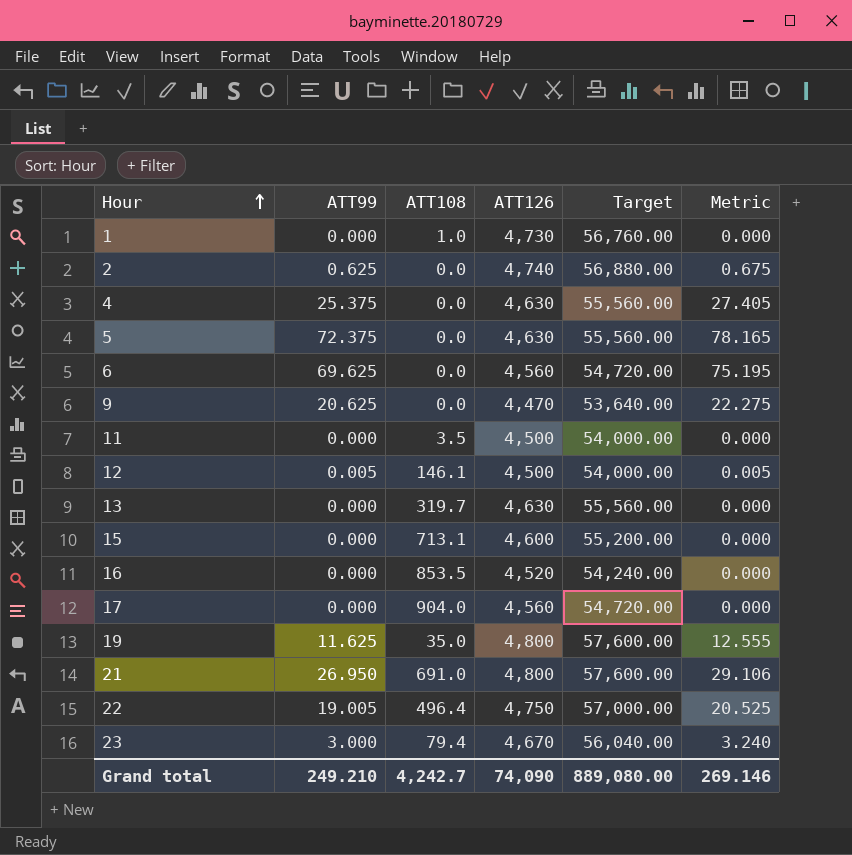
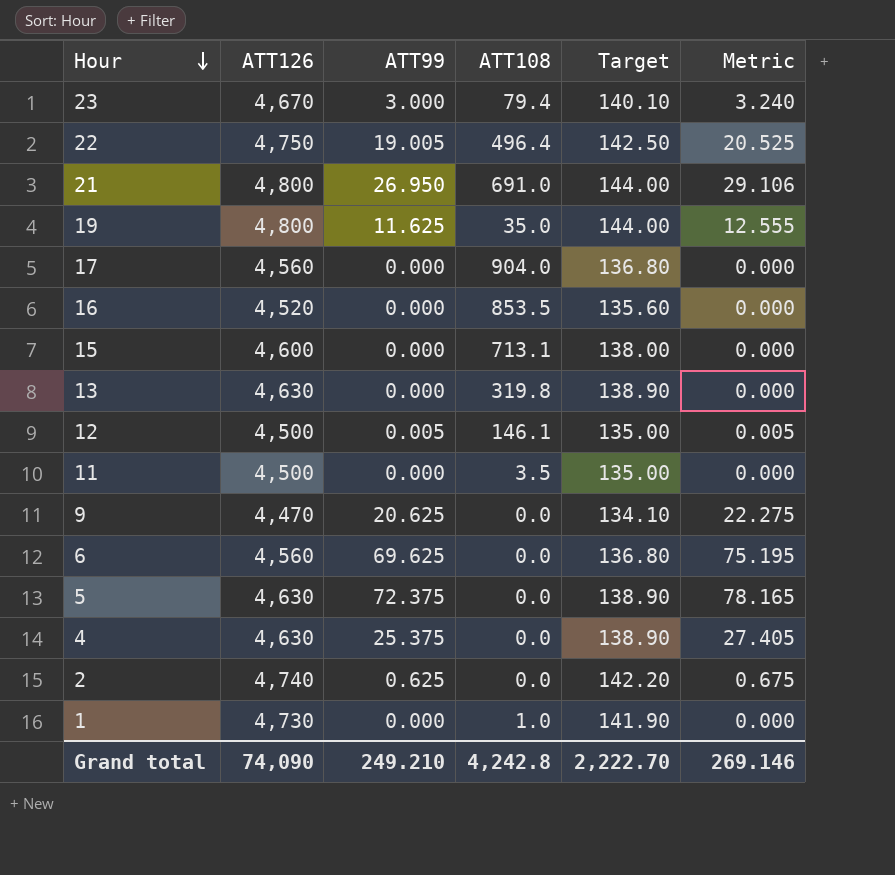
row order: Hour ascending -> Hour descending
column ATT126 | position: 4 -> 2
column Target | formula: [ATT126] * 12 -> [ATT126] * 0.03
13 | ATT108: 319.7 -> 319.8
Grand total | ATT108: 4,242.7 -> 4,242.8
Grand total | Target: 889,080.00 -> 2,222.70

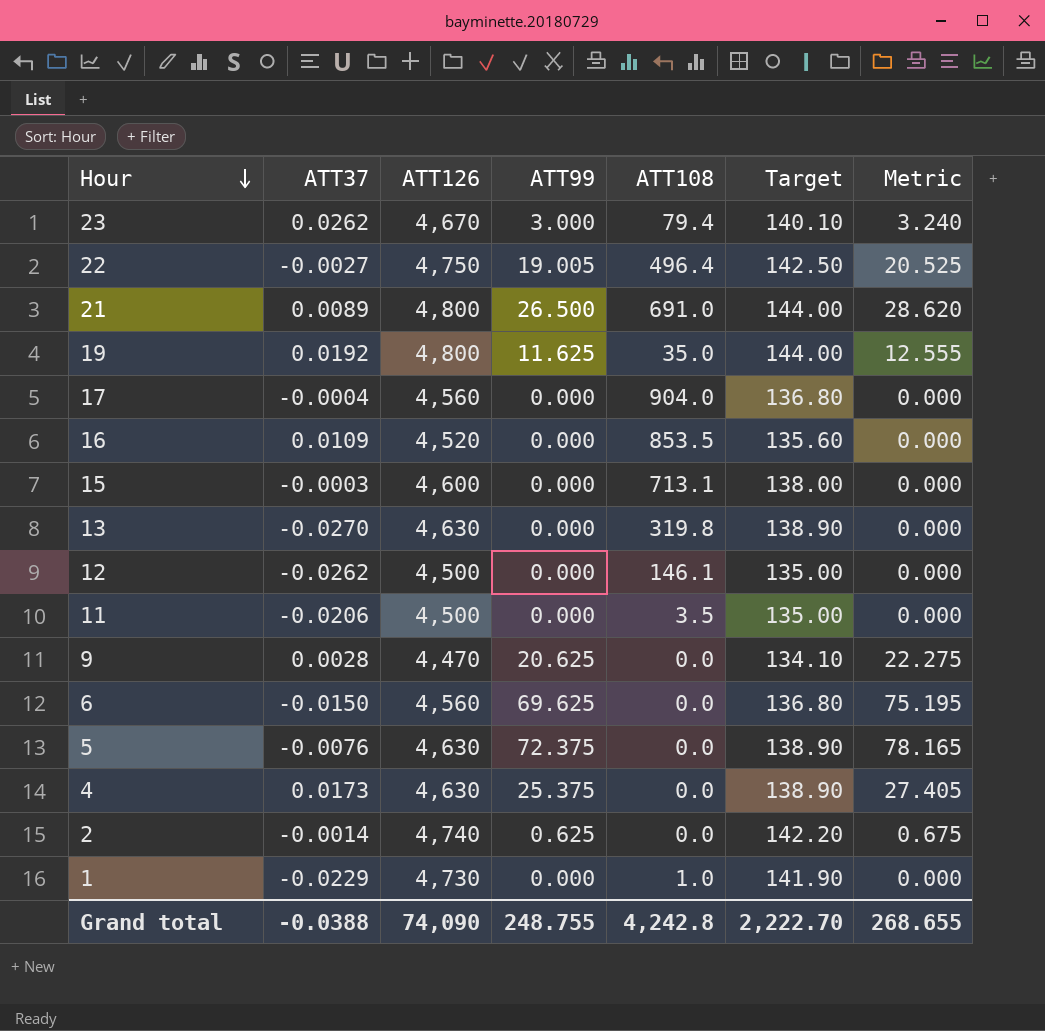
column ATT37 | position: none -> 2
21 | ATT99: 26.950 -> 26.500
21 | Metric: 29.106 -> 28.620
12 | ATT99: 0.005 -> 0.000
12 | Metric: 0.005 -> 0.000
Grand total | ATT99: 249.210 -> 248.755
Grand total | Metric: 269.146 -> 268.655

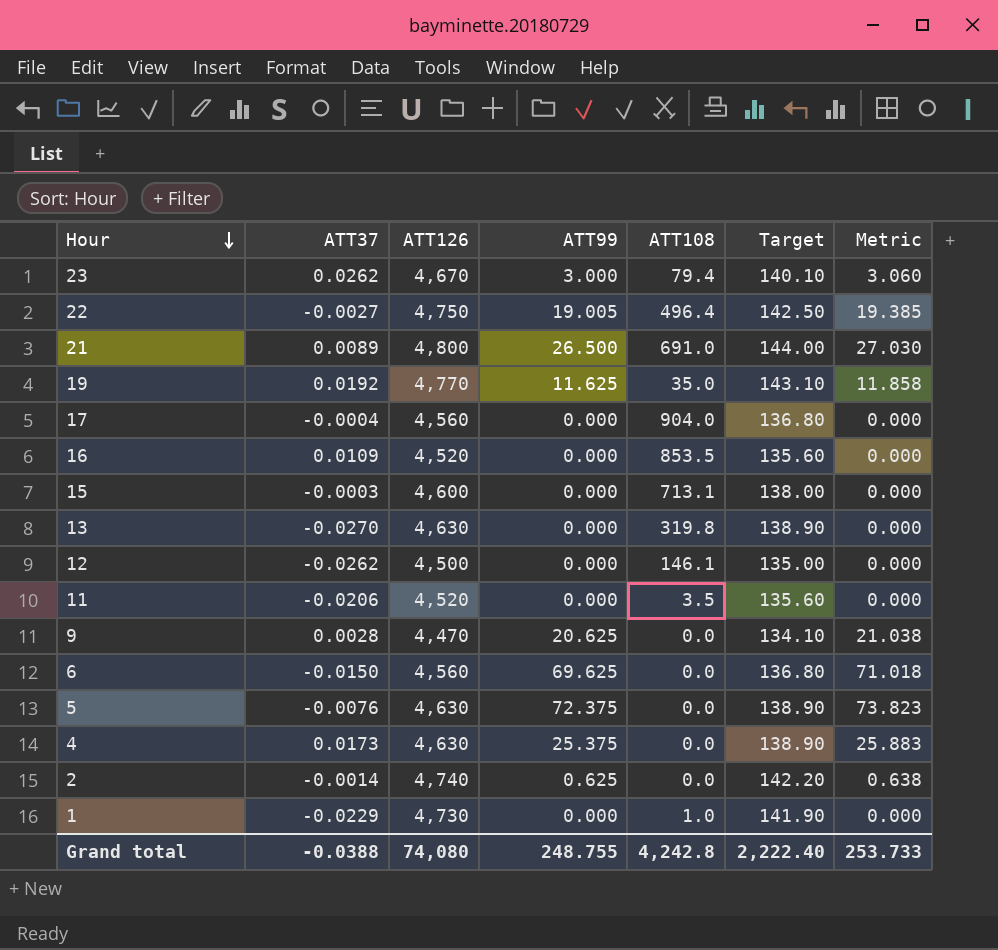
column Metric | formula: [ATT99] * 1.08 -> [ATT99] * 1.02
19 | ATT126: 4,800 -> 4,770
19 | Target: 144.00 -> 143.10
11 | ATT126: 4,500 -> 4,520
11 | Target: 135.00 -> 135.60
Grand total | ATT126: 74,090 -> 74,080
Grand total | Target: 2,222.70 -> 2,222.40
Grand total | Metric: 268.655 -> 253.733

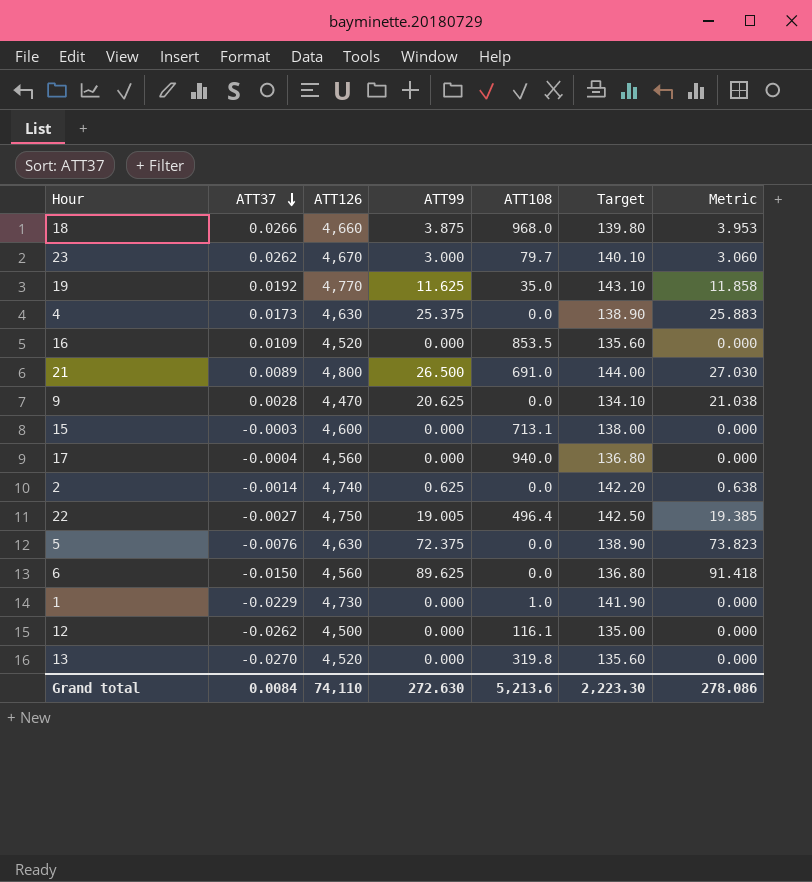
row order: Hour descending -> ATT37 descending
row 11: -0.0206 | 4,520 | 0.000 | 3.5 | 135.60 | 0.000 -> none
row 18: none -> 0.0266 | 4,660 | 3.875 | 968.0 | 139.80 | 3.953
23 | ATT108: 79.4 -> 79.7
17 | ATT108: 904.0 -> 940.0
6 | ATT99: 69.625 -> 89.625
6 | Metric: 71.018 -> 91.418
12 | ATT108: 146.1 -> 116.1
13 | ATT126: 4,630 -> 4,520
13 | Target: 138.90 -> 135.60
Grand total | ATT37: -0.0388 -> 0.0084
Grand total | ATT126: 74,080 -> 74,110
Grand total | ATT99: 248.755 -> 272.630
Grand total | ATT108: 4,242.8 -> 5,213.6
Grand total | Target: 2,222.40 -> 2,223.30
Grand total | Metric: 253.733 -> 278.086

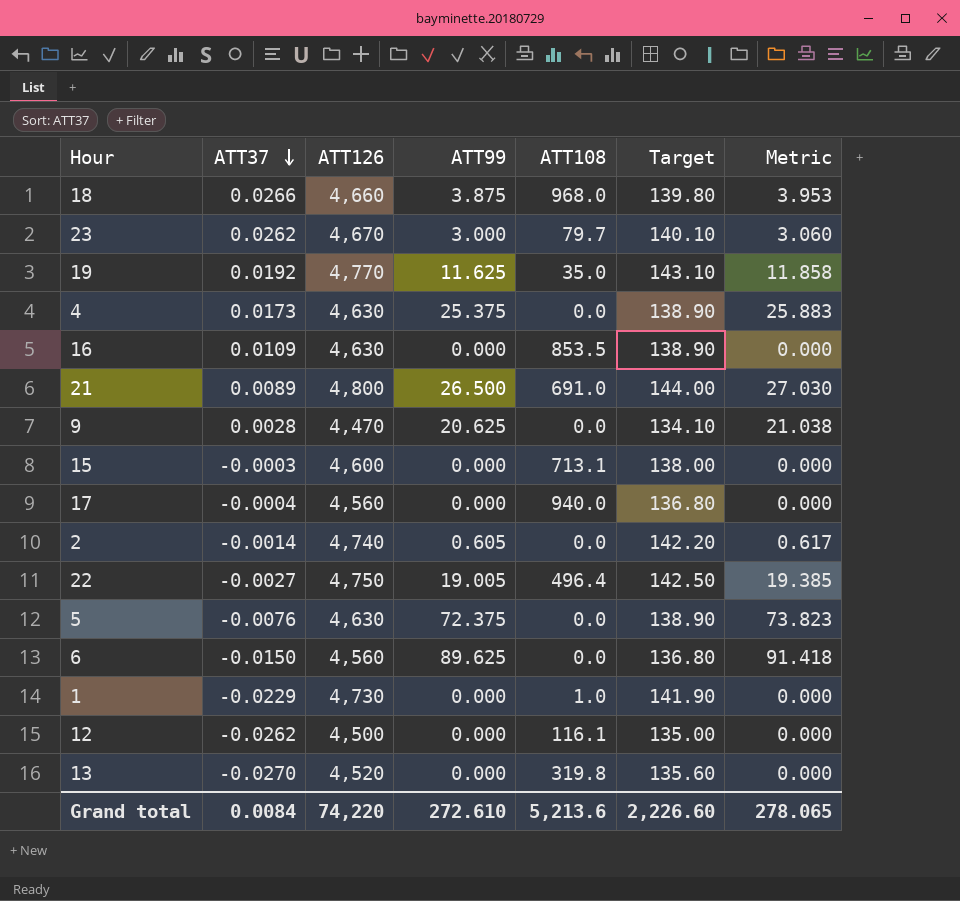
16 | ATT126: 4,520 -> 4,630
16 | Target: 135.60 -> 138.90
2 | ATT99: 0.625 -> 0.605
2 | Metric: 0.638 -> 0.617
Grand total | ATT126: 74,110 -> 74,220
Grand total | ATT99: 272.630 -> 272.610
Grand total | Target: 2,223.30 -> 2,226.60
Grand total | Metric: 278.086 -> 278.065

